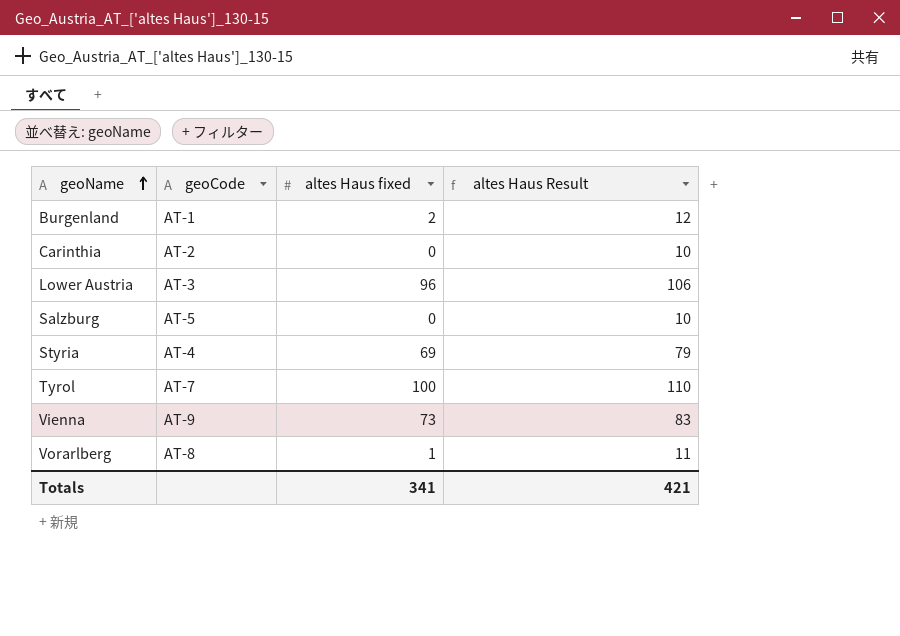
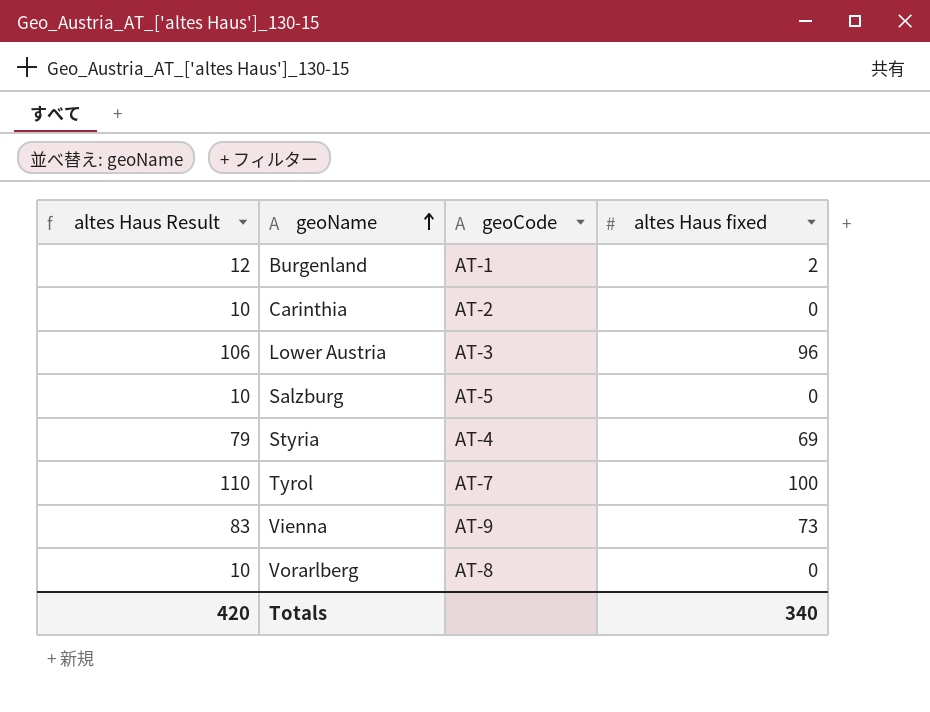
column altes Haus Result | position: 4 -> 1
Vorarlberg | altes Haus Result: 11 -> 10
Vorarlberg | altes Haus fixed: 1 -> 0
Totals | altes Haus Result: 421 -> 420
Totals | altes Haus fixed: 341 -> 340

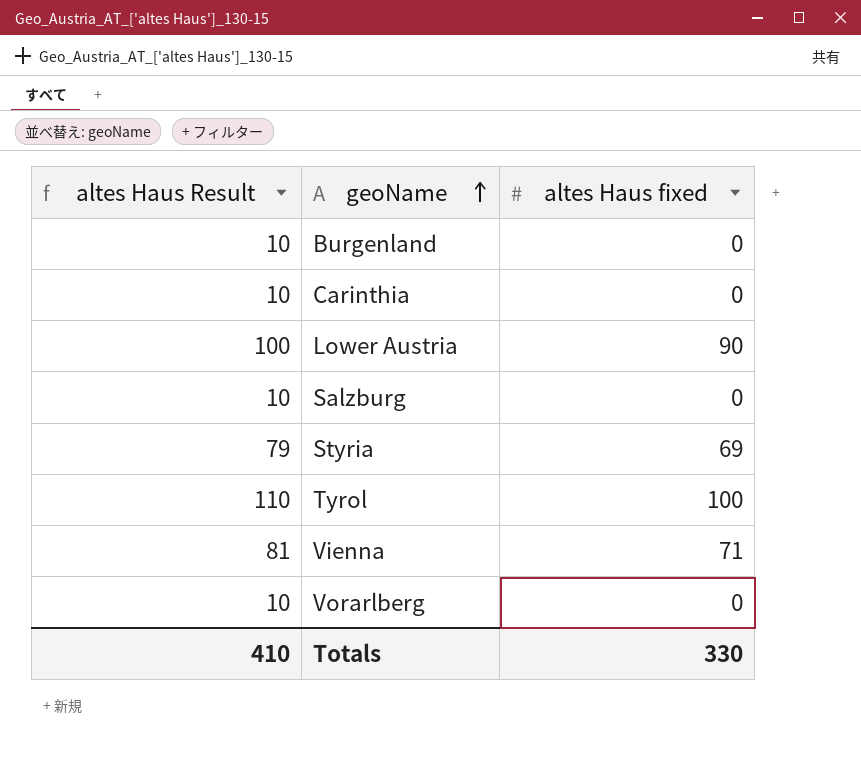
column geoCode | position: 3 -> none
Burgenland | altes Haus Result: 12 -> 10
Burgenland | altes Haus fixed: 2 -> 0
Lower Austria | altes Haus Result: 106 -> 100
Lower Austria | altes Haus fixed: 96 -> 90
Vienna | altes Haus Result: 83 -> 81
Vienna | altes Haus fixed: 73 -> 71
Totals | altes Haus Result: 420 -> 410
Totals | altes Haus fixed: 340 -> 330

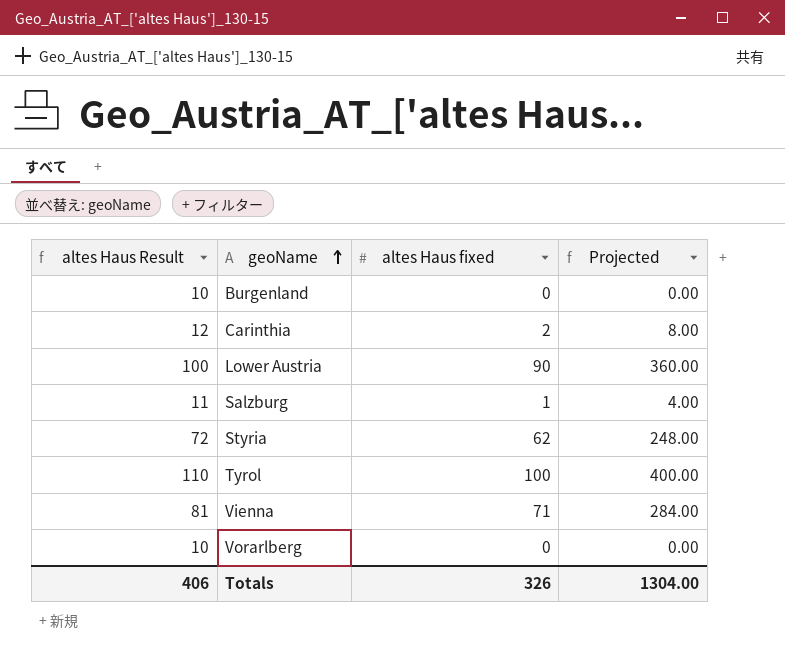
column Projected | formula: none -> [altes Haus fixed] * 4
Carinthia | altes Haus Result: 10 -> 12
Carinthia | altes Haus fixed: 0 -> 2
Salzburg | altes Haus Result: 10 -> 11
Salzburg | altes Haus fixed: 0 -> 1
Styria | altes Haus Result: 79 -> 72
Styria | altes Haus fixed: 69 -> 62
Totals | altes Haus Result: 410 -> 406
Totals | altes Haus fixed: 330 -> 326

